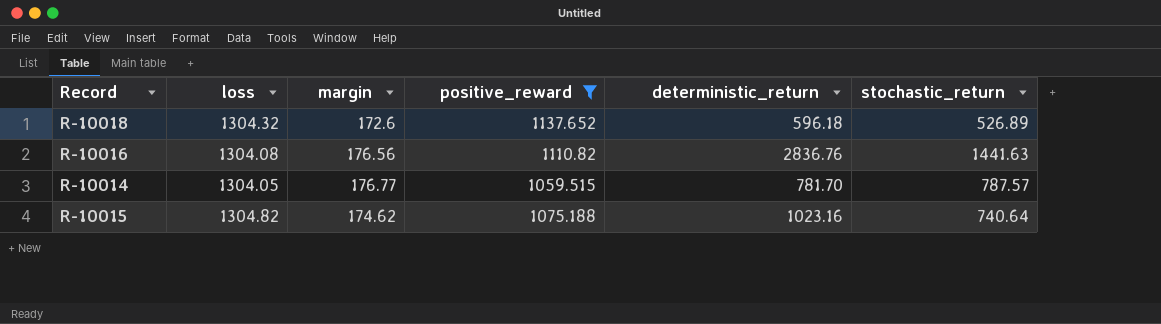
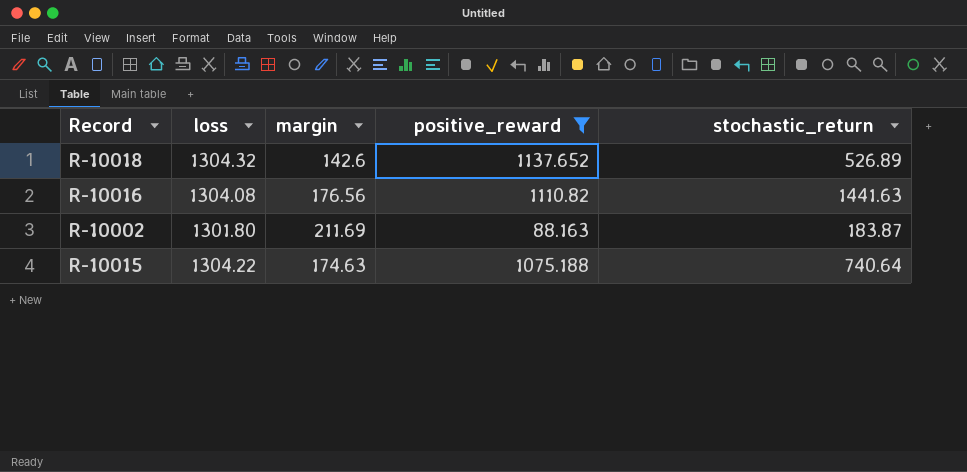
column deterministic_return | position: 5 -> none
row R-10014: 1304.05 | 176.77 | 1059.515 | 781.70 | 787.57 -> none
R-10018 | margin: 172.6 -> 142.6
row R-10002: none -> 1301.80 | 211.69 | 88.163 | 183.87
R-10015 | loss: 1304.82 -> 1304.22
R-10015 | margin: 174.62 -> 174.63

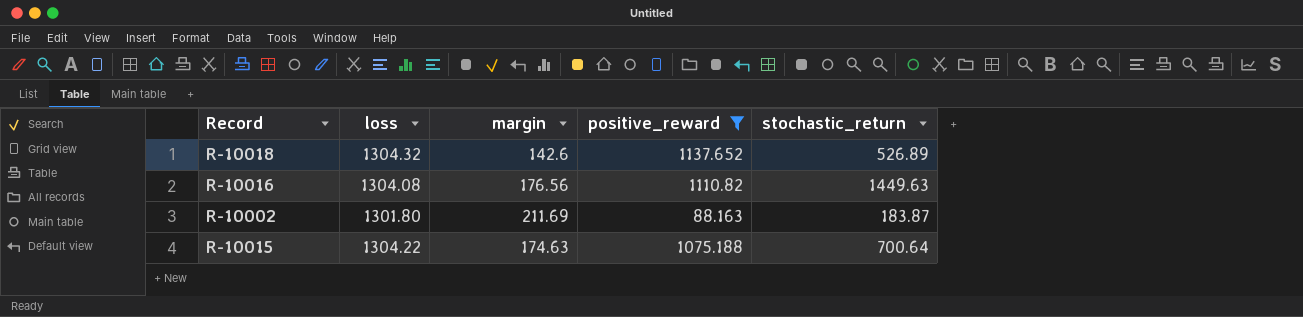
R-10016 | stochastic_return: 1441.63 -> 1449.63
R-10015 | stochastic_return: 740.64 -> 700.64

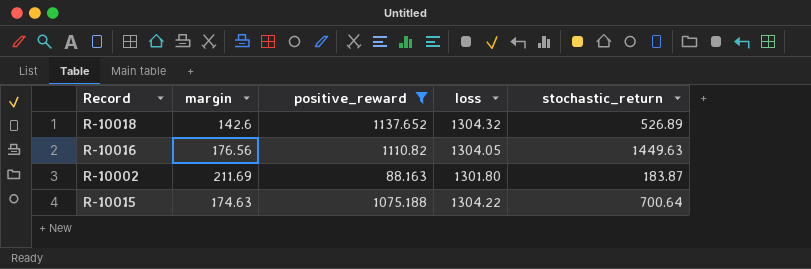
column loss | position: 2 -> 4
R-10016 | loss: 1304.08 -> 1304.05

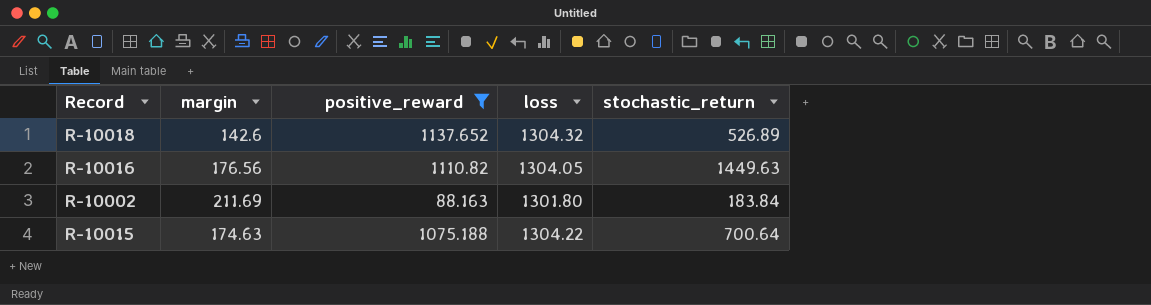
R-10002 | stochastic_return: 183.87 -> 183.84

